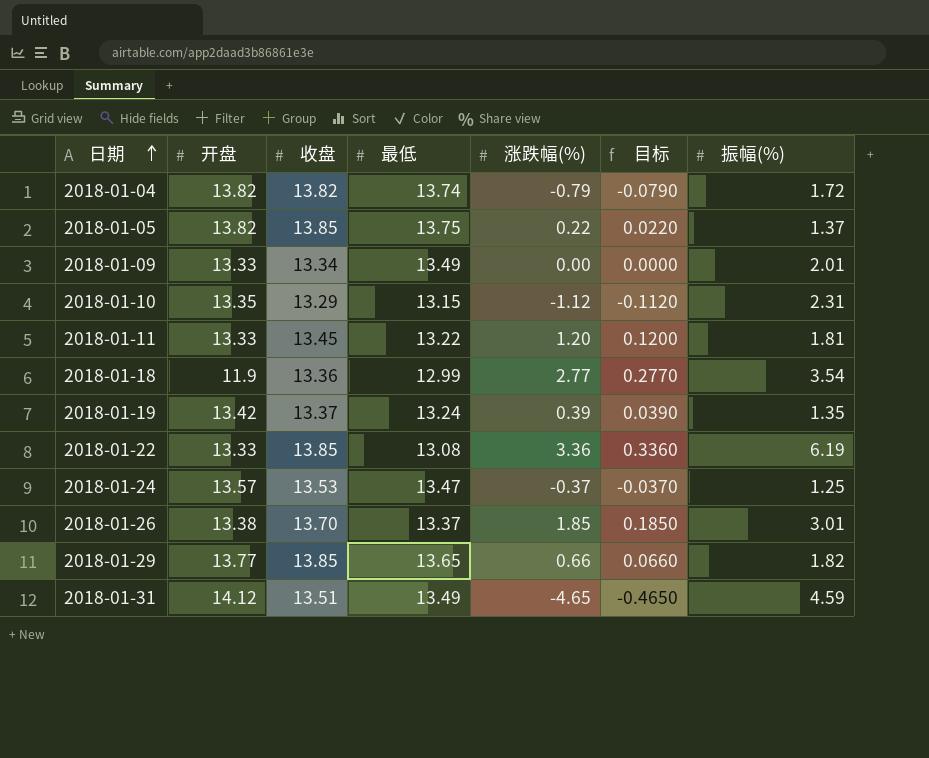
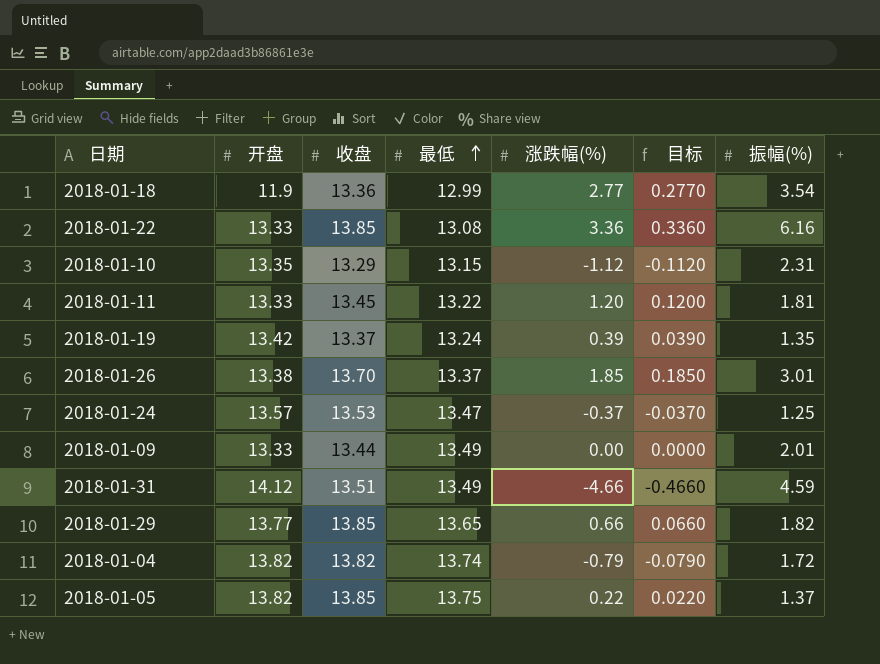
row order: 日期 ascending -> 最低 ascending
2018-01-22 | 振幅(%): 6.19 -> 6.16
2018-01-09 | 收盘: 13.34 -> 13.44
2018-01-31 | 涨跌幅(%): -4.65 -> -4.66
2018-01-31 | 目标: -0.4650 -> -0.4660

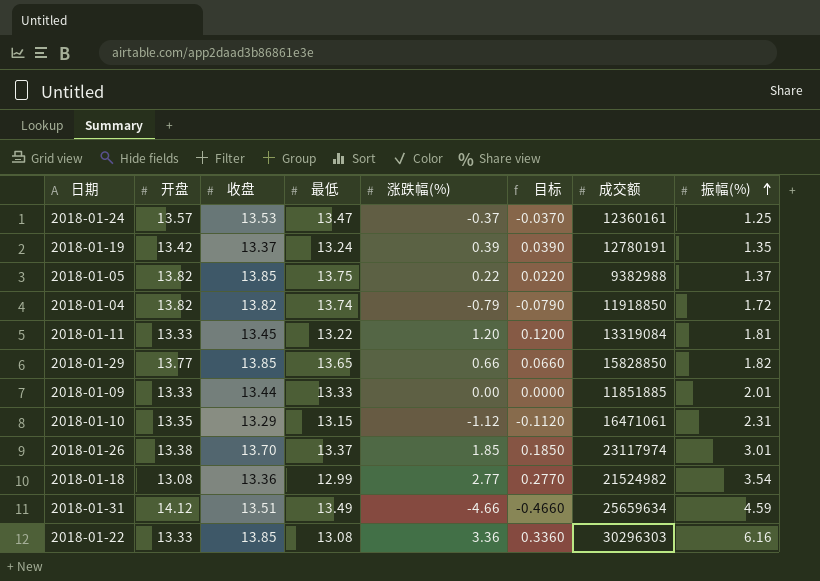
row order: 最低 ascending -> 振幅(%) ascending
column 成交额 | position: none -> 7
2018-01-09 | 最低: 13.49 -> 13.33
2018-01-18 | 开盘: 11.9 -> 13.08

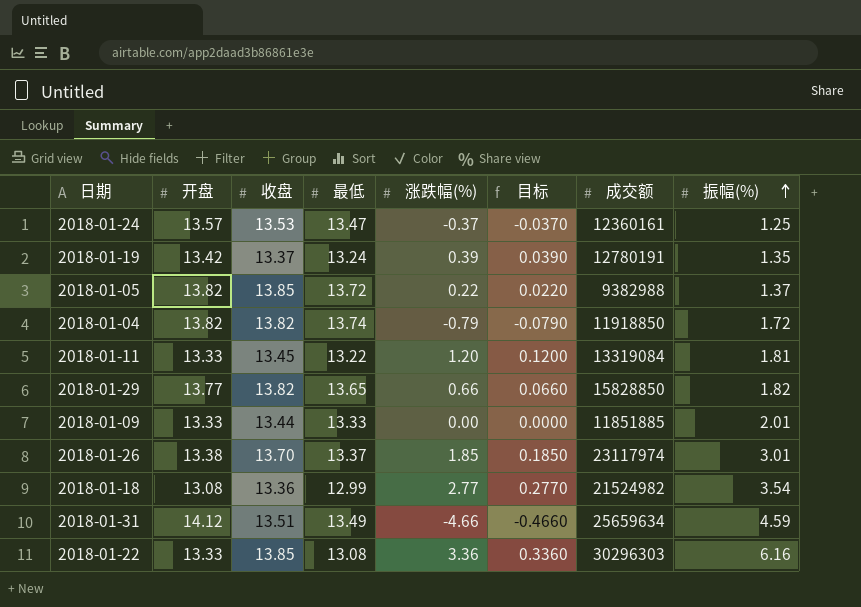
row 2018-01-10: 13.35 | 13.29 | 13.15 | -1.12 | -0.1120 | 16471061 | 2.31 -> none
2018-01-05 | 最低: 13.75 -> 13.72
2018-01-29 | 收盘: 13.85 -> 13.82

